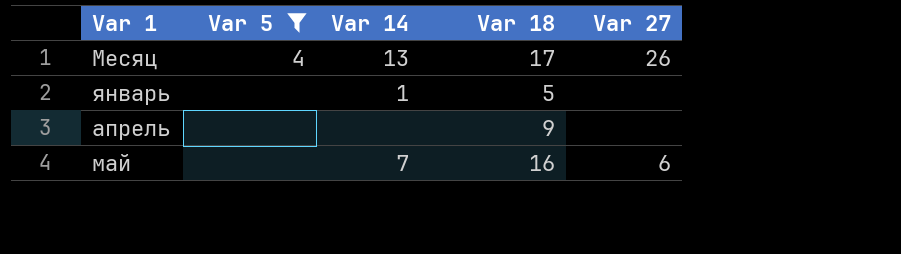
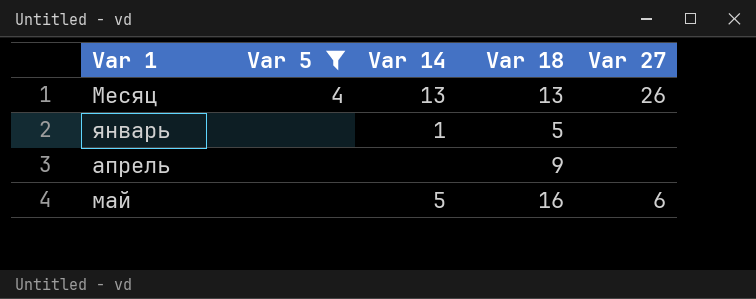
Месяц | Var 18: 17 -> 13
май | Var 14: 7 -> 5

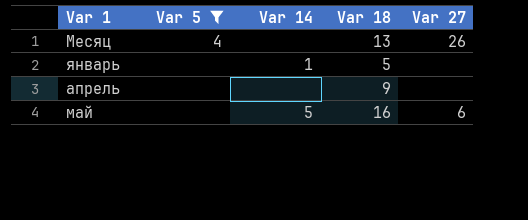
Месяц | Var 14: 13 -> none

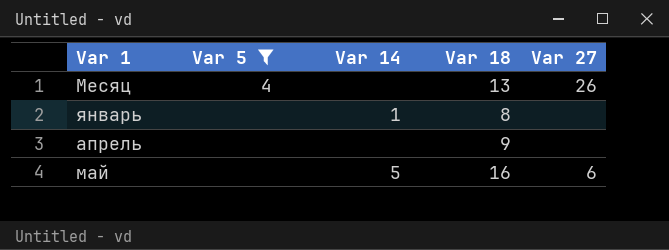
январь | Var 18: 5 -> 8

